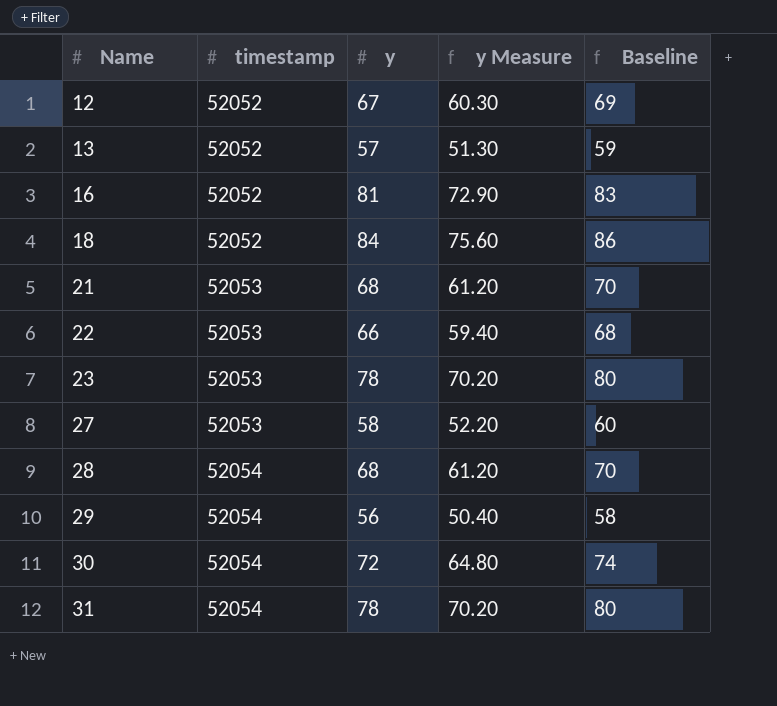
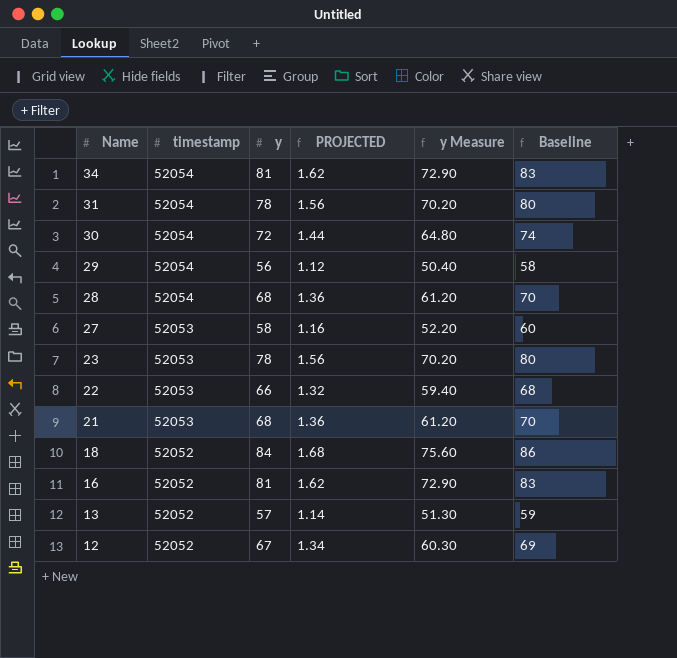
row order: Name ascending -> Name descending
column PROJECTED | formula: none -> [y] * 0.02
row 34: none -> 52054 | 81 | 1.62 | 72.90 | 83

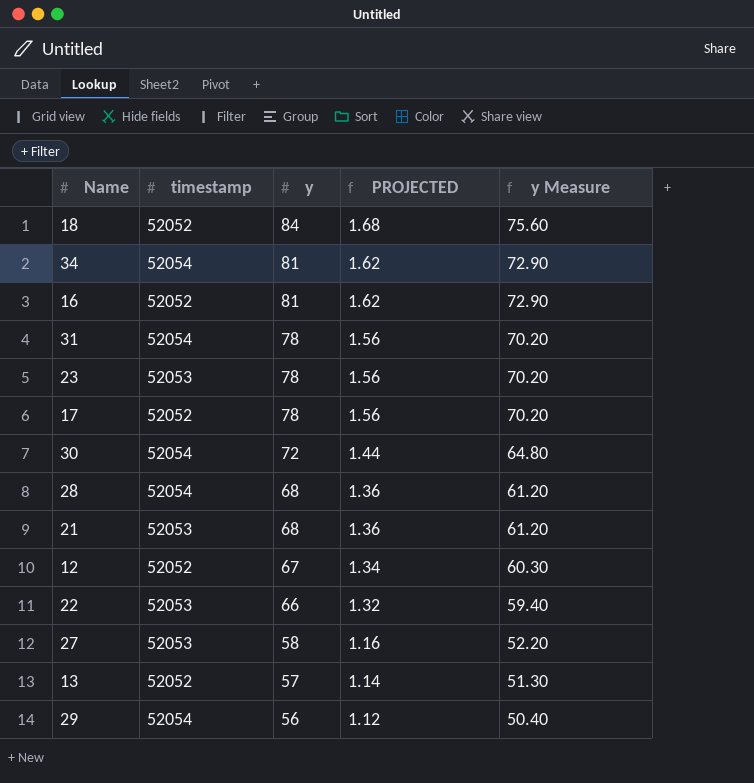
row order: Name descending -> y descending
column Baseline | formula: [y] + 2 -> none
row 17: none -> 52052 | 78 | 1.56 | 70.20

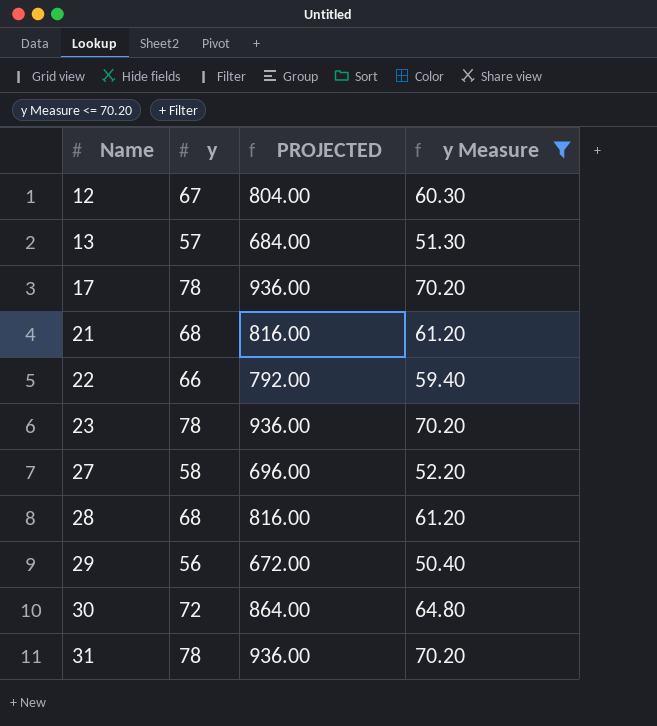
filter: none -> y Measure <= 70.20
row order: y descending -> Name ascending
column timestamp | position: 2 -> none
column PROJECTED | formula: [y] * 0.02 -> [y] * 12

